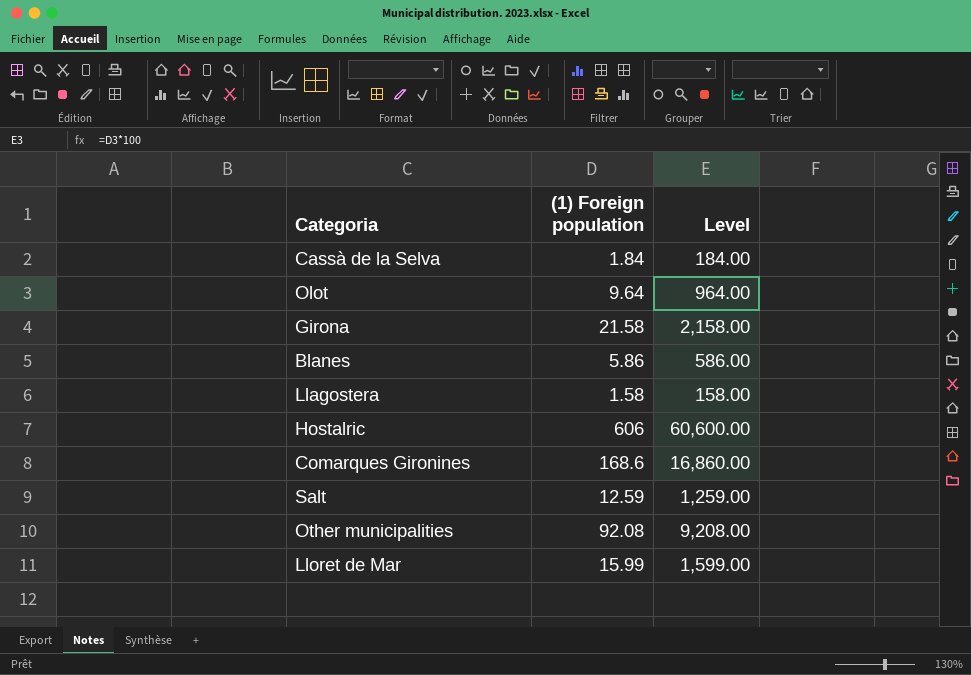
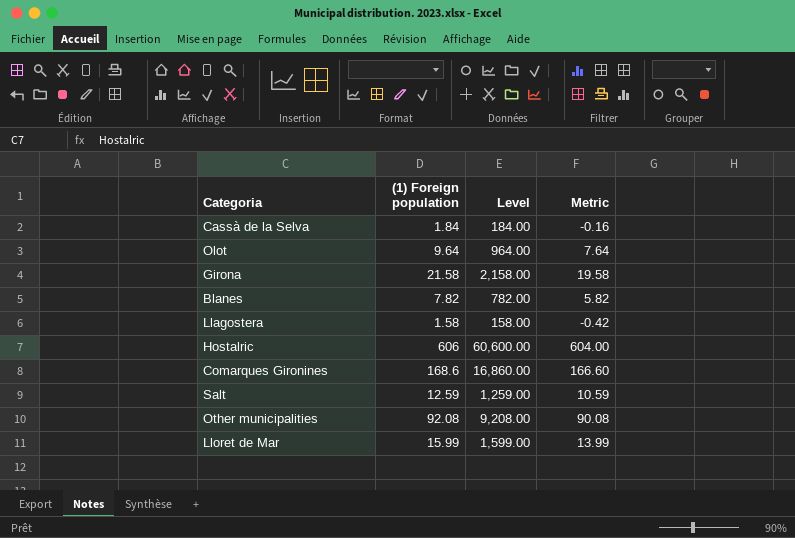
column Metric | formula: none -> [(1) Foreign population] - 2
Blanes | (1) Foreign population: 5.86 -> 7.82
Blanes | Level: 586.00 -> 782.00

